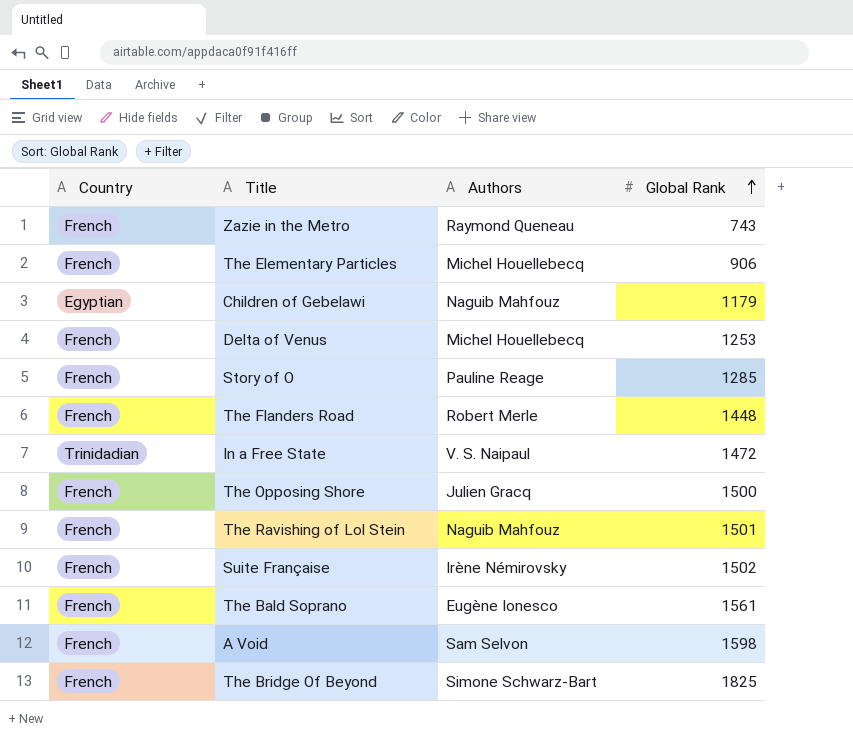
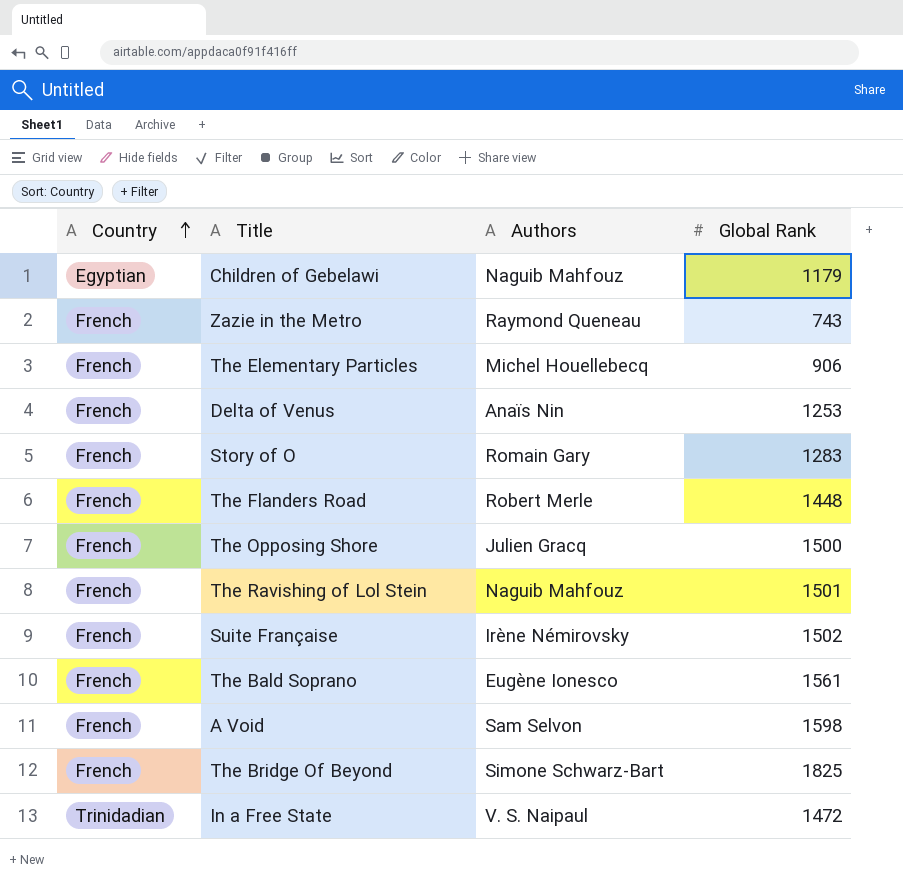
row order: Global Rank ascending -> Country ascending
Delta of Venus | Authors: Michel Houellebecq -> Anaïs Nin
Story of O | Authors: Pauline Reage -> Romain Gary
Story of O | Global Rank: 1285 -> 1283

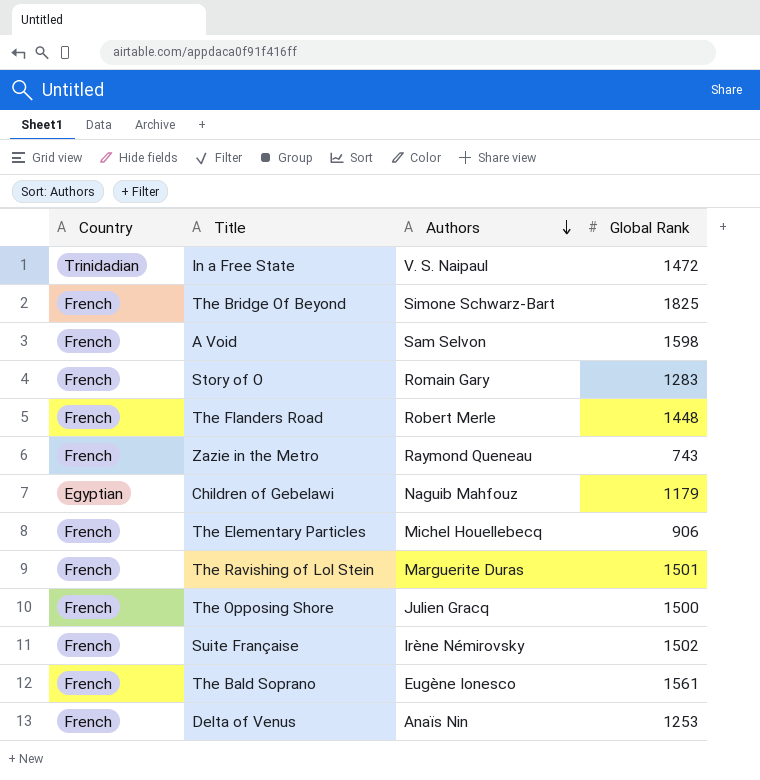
row order: Country ascending -> Authors descending
The Ravishing of Lol Stein | Authors: Naguib Mahfouz -> Marguerite Duras

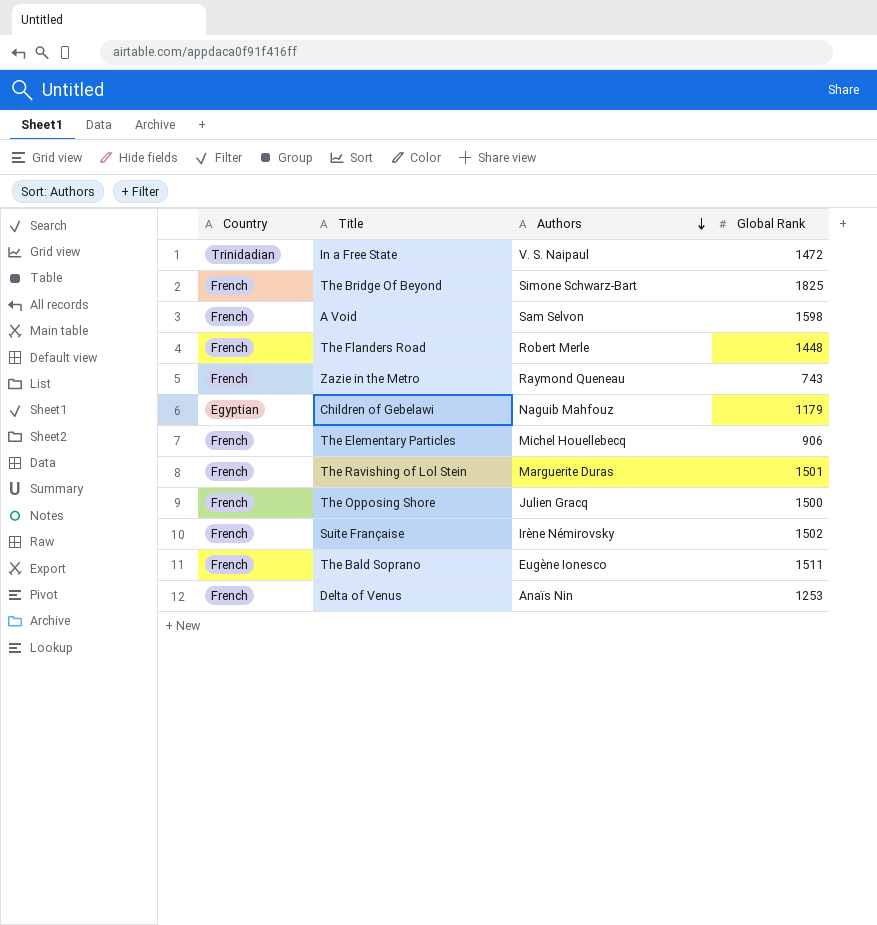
row Story of O: French | Romain Gary | 1283 -> none
The Bald Soprano | Global Rank: 1561 -> 1511

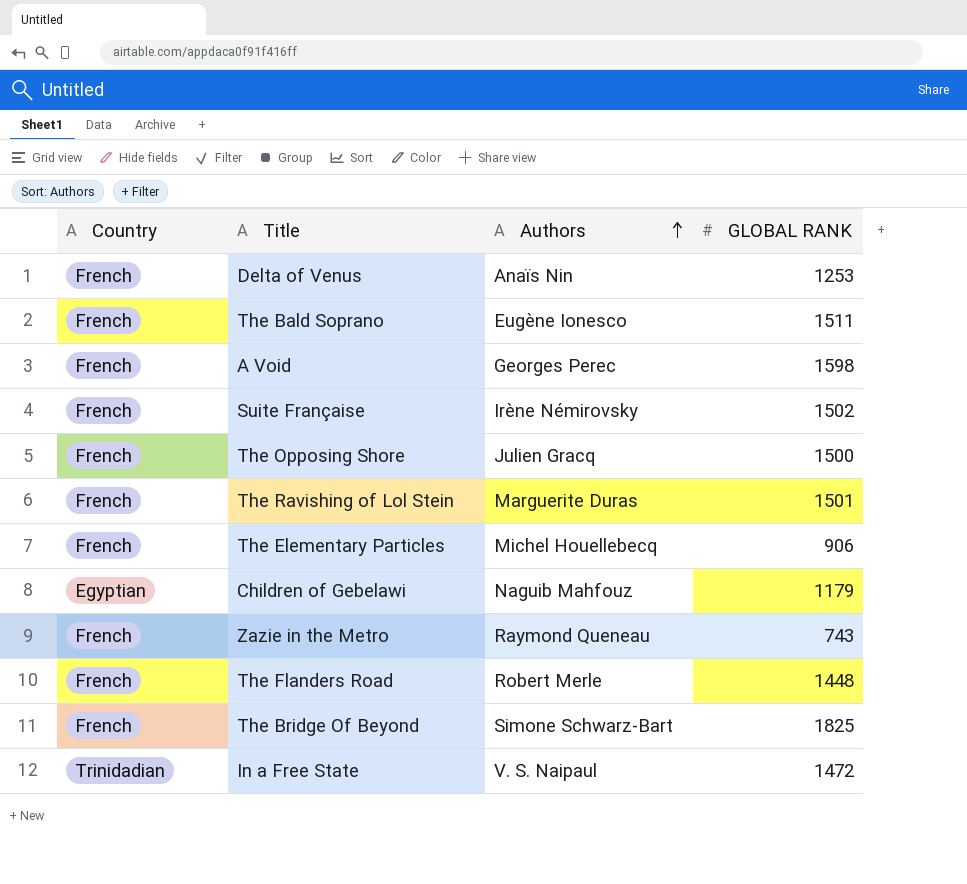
row order: Authors descending -> Authors ascending
column name: Global Rank -> GLOBAL RANK
A Void | Authors: Sam Selvon -> Georges Perec

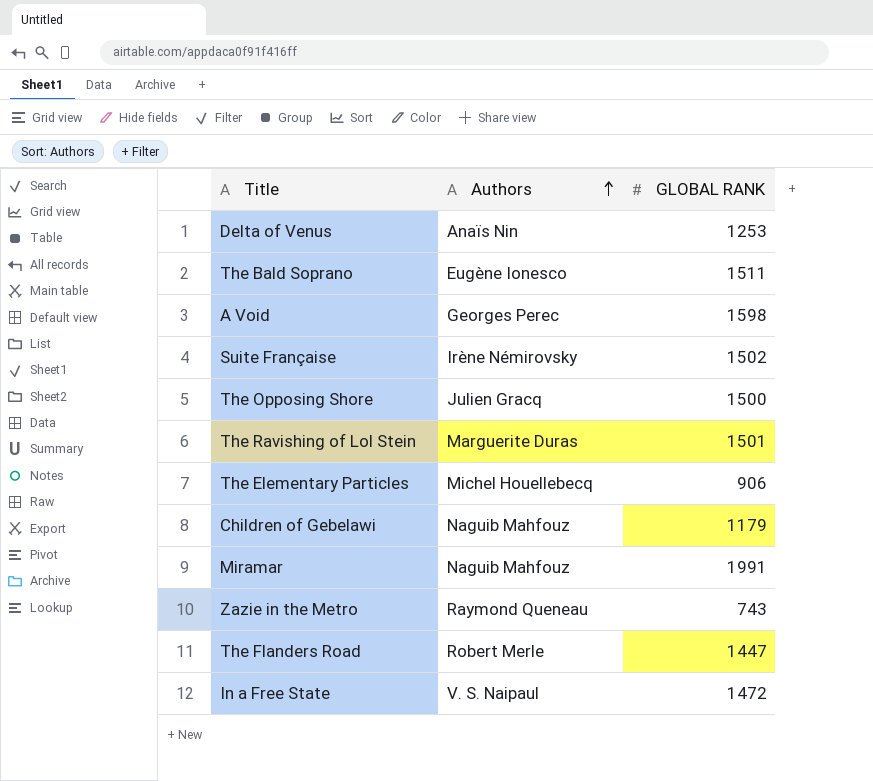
column Country | position: 1 -> none
row The Bridge Of Beyond: French | Simone Schwarz-Bart | 1825 -> none
row Miramar: none -> Naguib Mahfouz | 1991
The Flanders Road | GLOBAL RANK: 1448 -> 1447

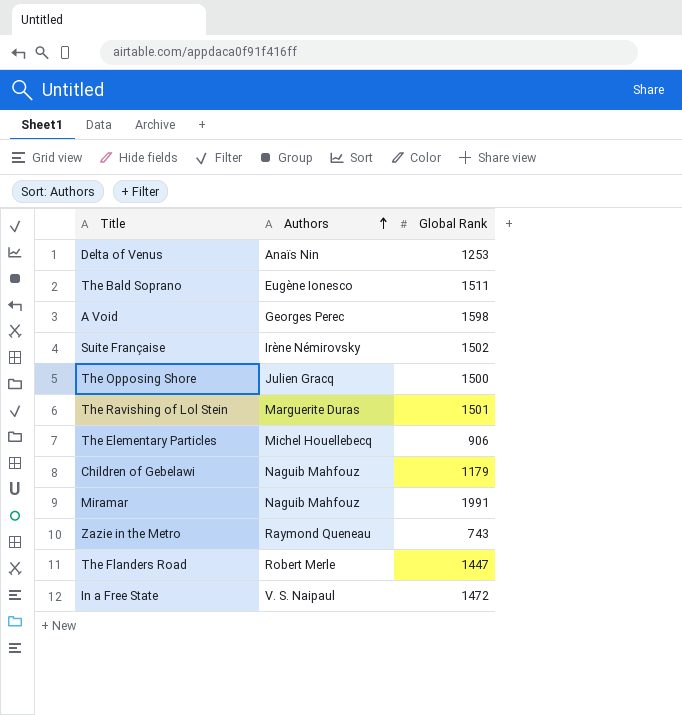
column name: GLOBAL RANK -> Global Rank

